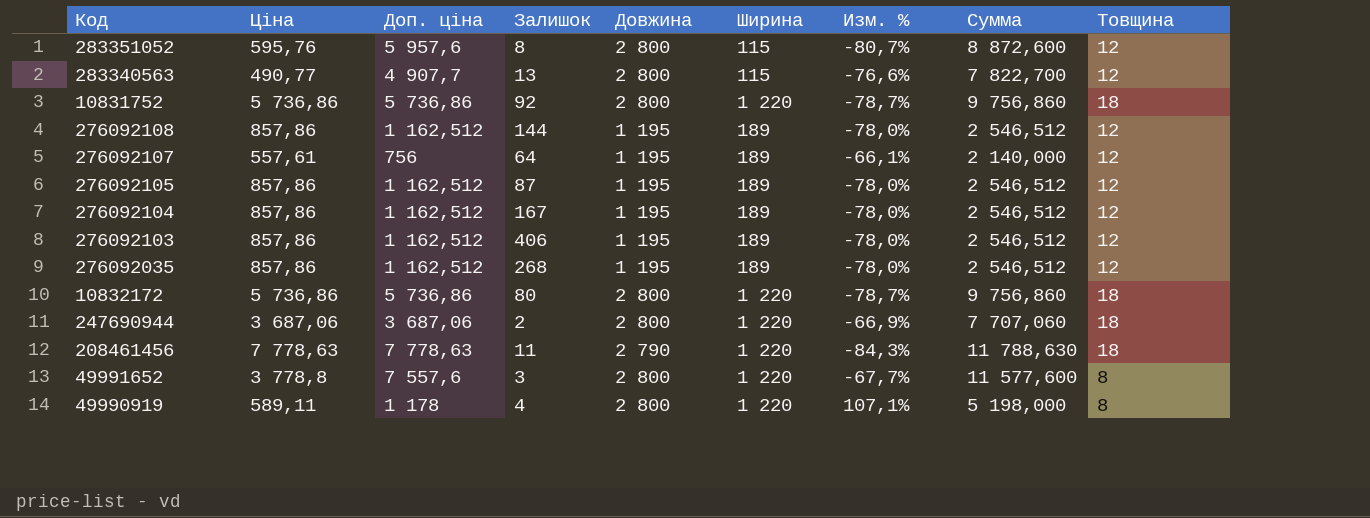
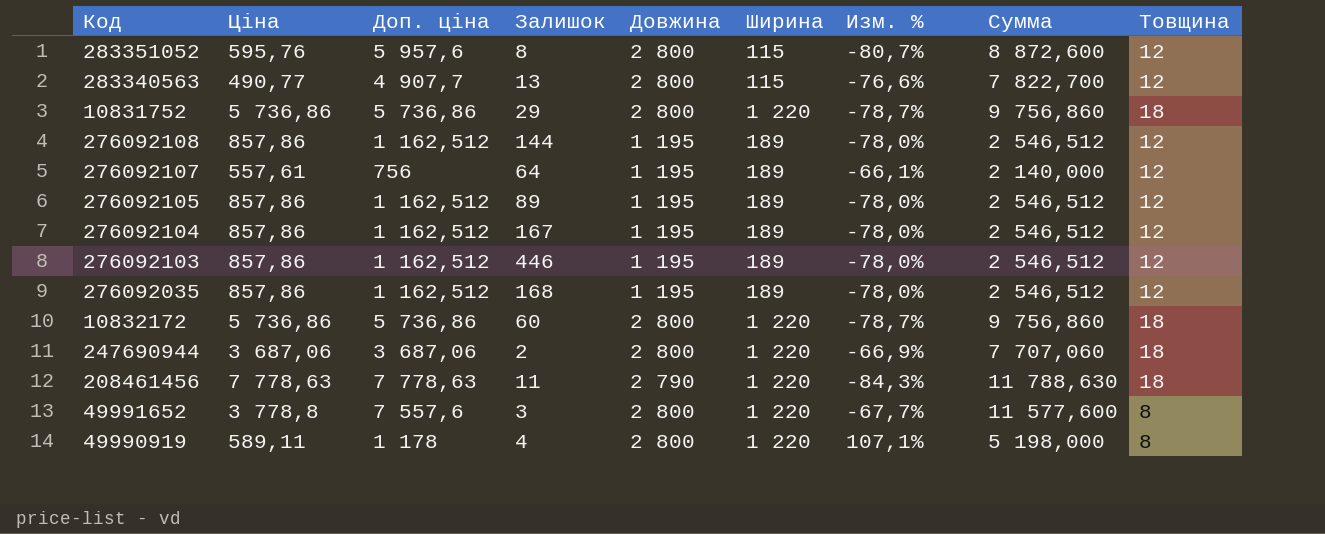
10831752 | Залишок: 92 -> 29
276092105 | Залишок: 87 -> 89
276092103 | Залишок: 406 -> 446
276092035 | Залишок: 268 -> 168
10832172 | Залишок: 80 -> 60

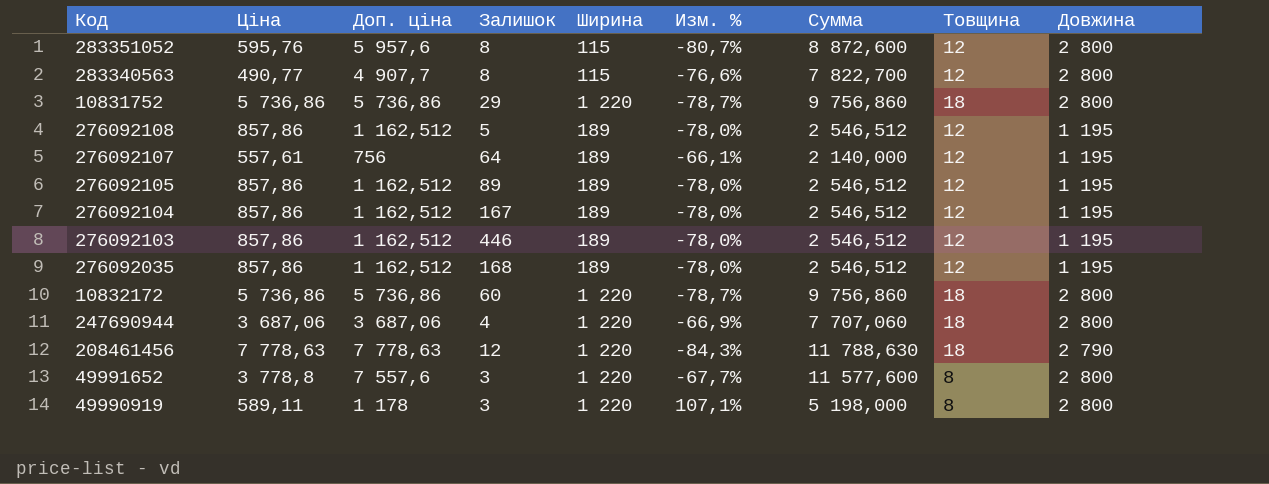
column Довжина | position: 5 -> 9
283340563 | Залишок: 13 -> 8
276092108 | Залишок: 144 -> 5
247690944 | Залишок: 2 -> 4
208461456 | Залишок: 11 -> 12
49990919 | Залишок: 4 -> 3

